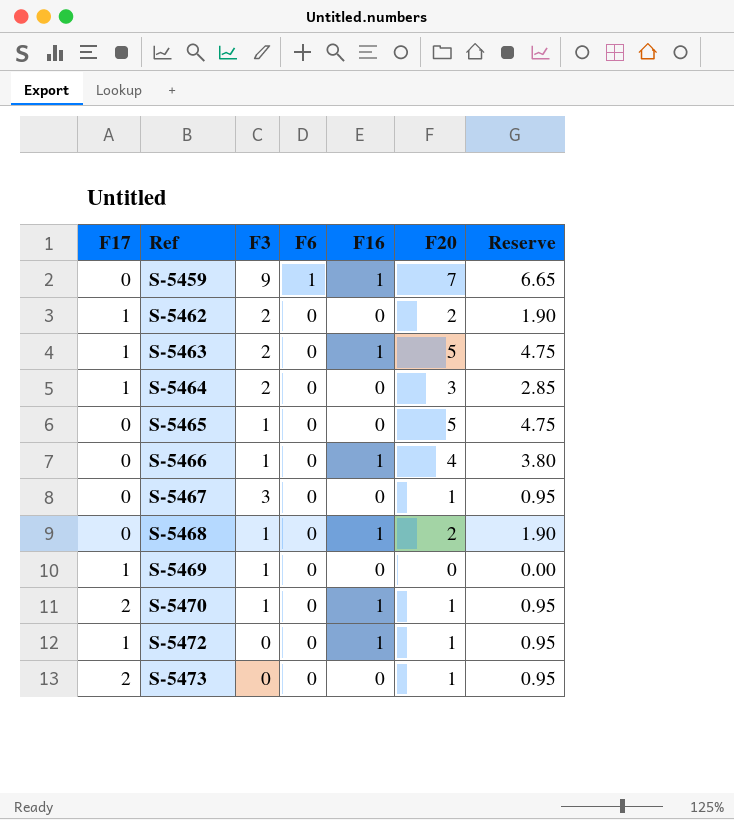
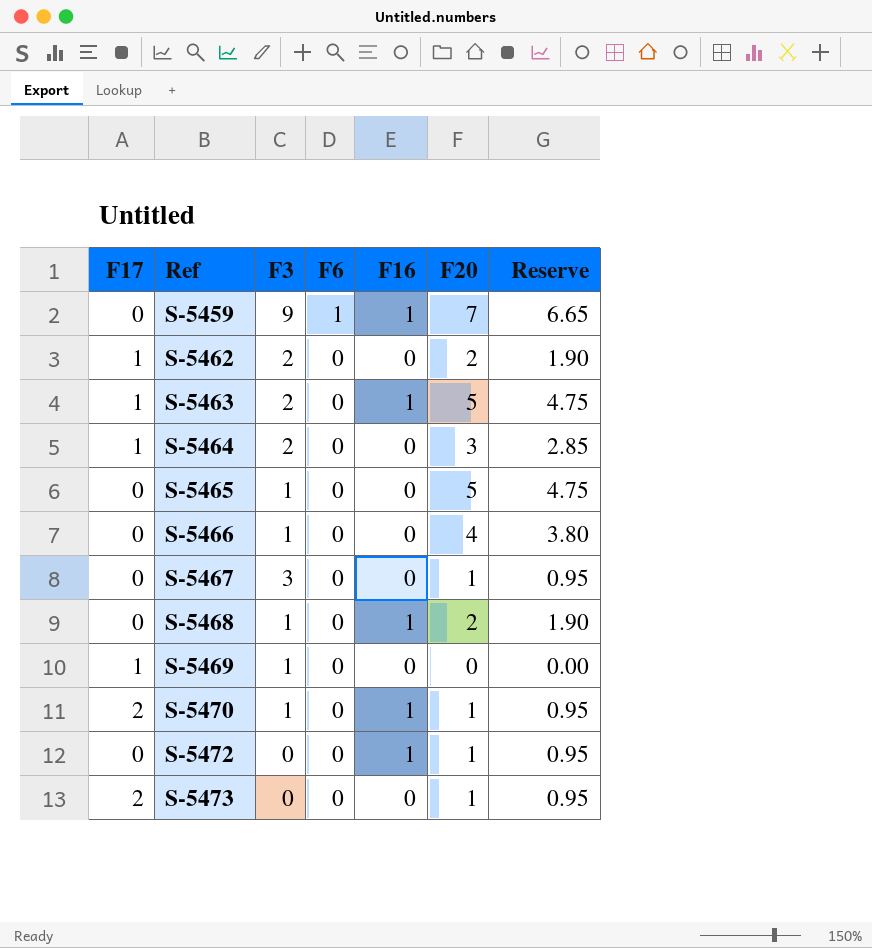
S-5466 | F16: 1 -> 0
S-5472 | F17: 1 -> 0

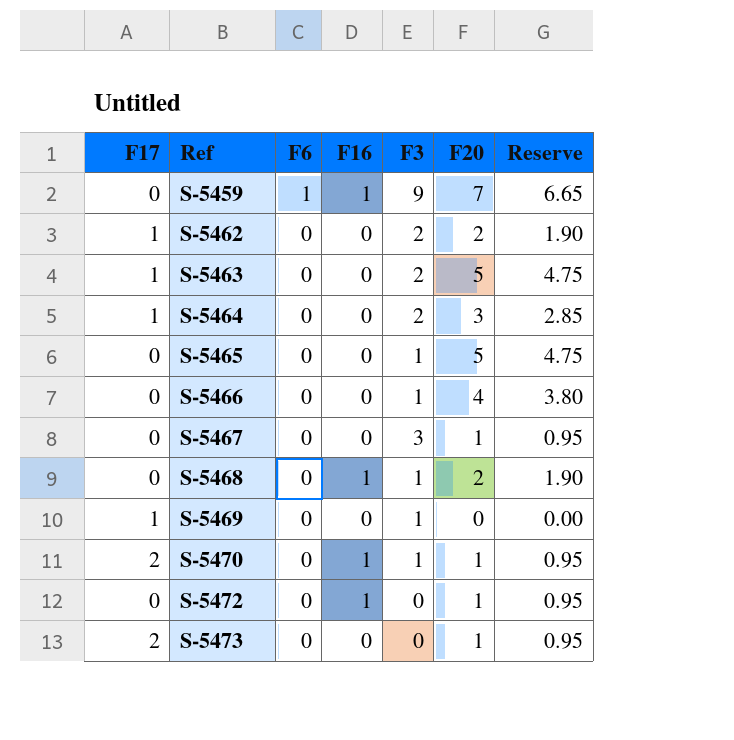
column F3 | position: 3 -> 5
S-5463 | F16: 1 -> 0

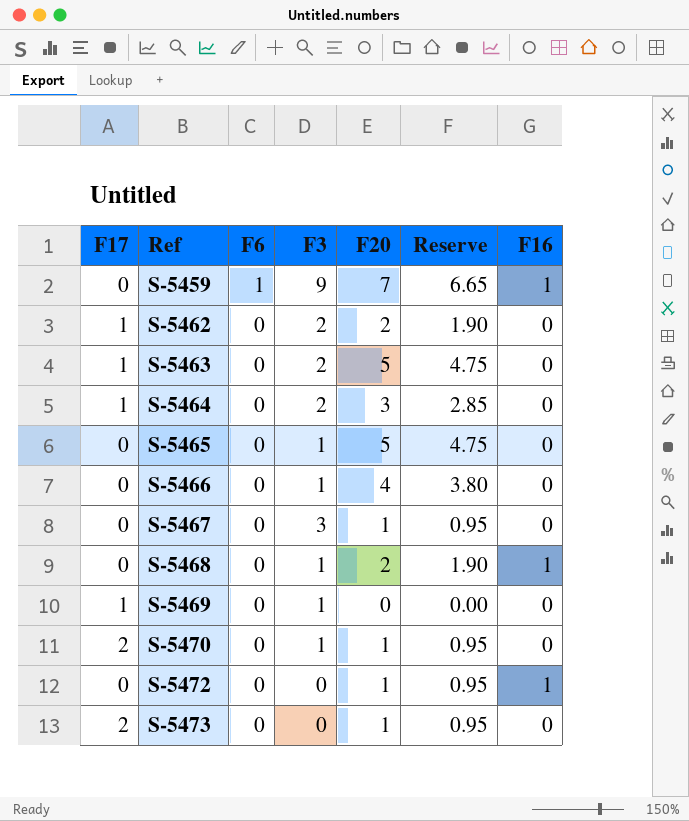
column F16 | position: 4 -> 7
S-5470 | F16: 1 -> 0

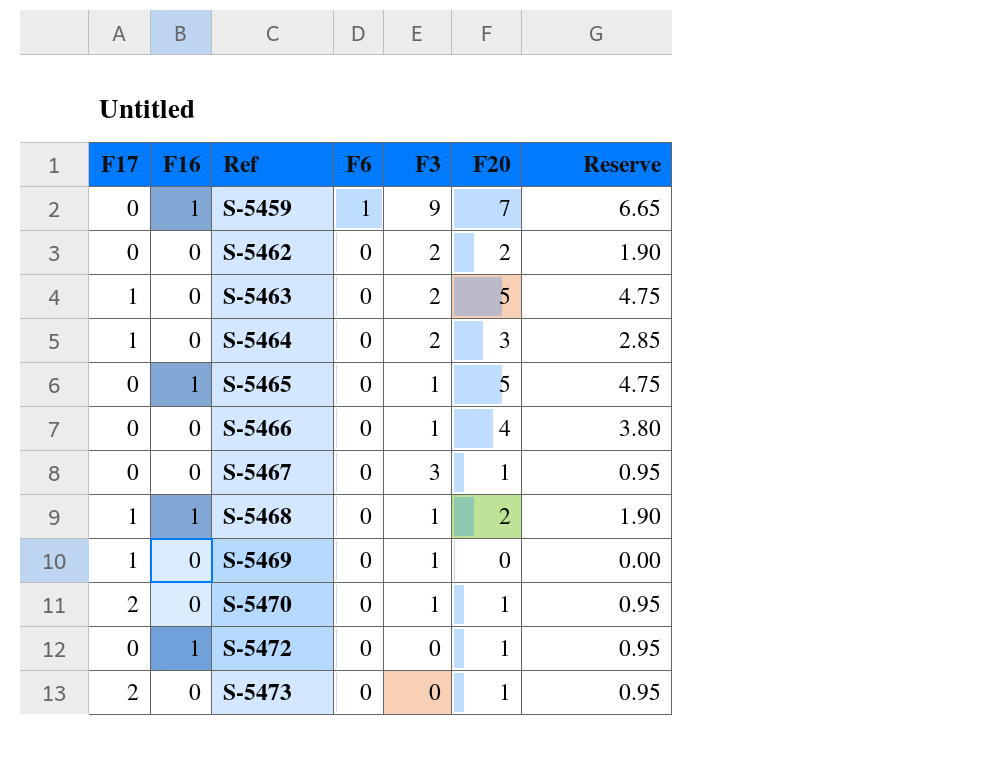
column F16 | position: 7 -> 2
S-5462 | F17: 1 -> 0
S-5465 | F16: 0 -> 1
S-5468 | F17: 0 -> 1

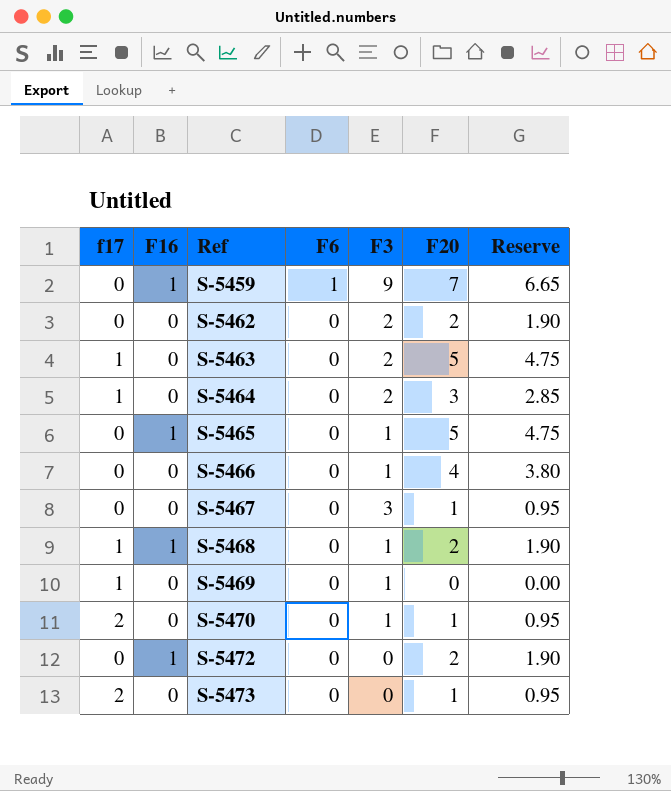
column name: F17 -> f17
S-5472 | F20: 1 -> 2
S-5472 | Reserve: 0.95 -> 1.90

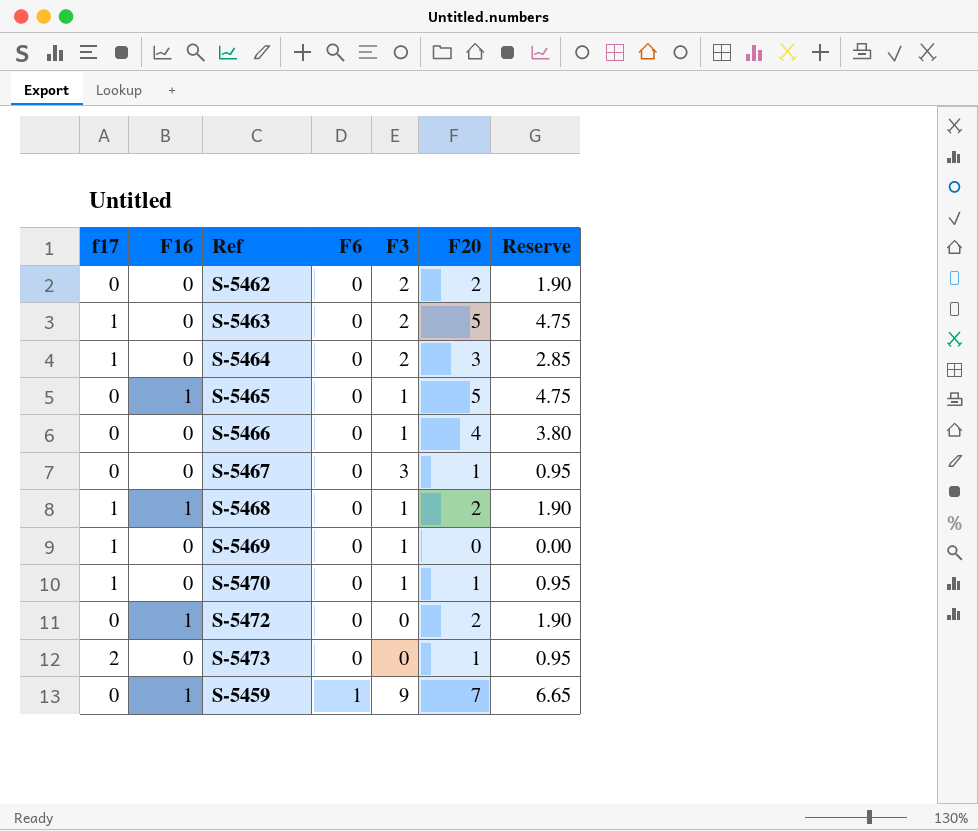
row order: Ref ascending -> F6 ascending
S-5470 | f17: 2 -> 1

